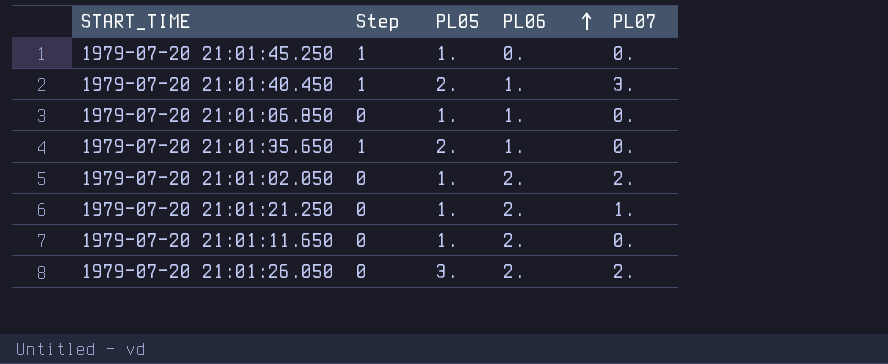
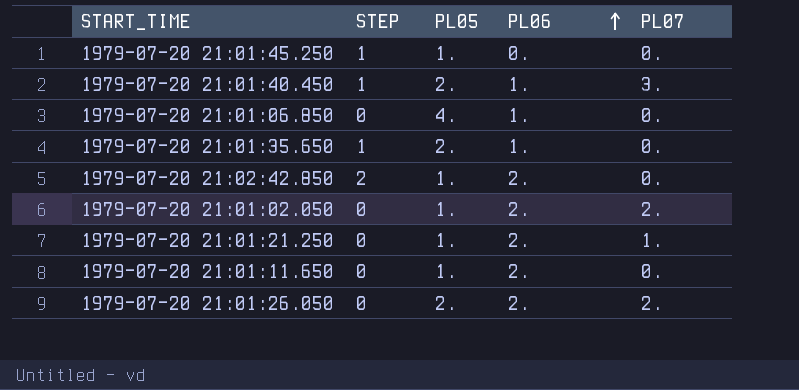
column name: Step -> STEP
1979-07-20 21:01:06.850 | PL05: 1. -> 4.
row 1979-07-20 21:02:42.850: none -> 2 | 1. | 2. | 0.
1979-07-20 21:01:26.050 | PL05: 3. -> 2.

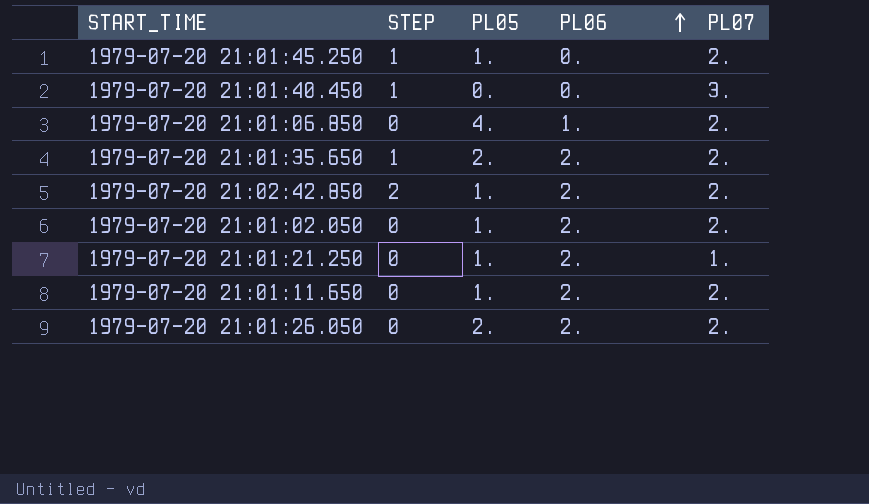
1979-07-20 21:01:45.250 | PL07: 0. -> 2.
1979-07-20 21:01:40.450 | PL05: 2. -> 0.
1979-07-20 21:01:40.450 | PL06: 1. -> 0.
1979-07-20 21:01:06.850 | PL07: 0. -> 2.
1979-07-20 21:01:35.650 | PL06: 1. -> 2.
1979-07-20 21:01:35.650 | PL07: 0. -> 2.
1979-07-20 21:02:42.850 | PL07: 0. -> 2.
1979-07-20 21:01:11.650 | PL07: 0. -> 2.

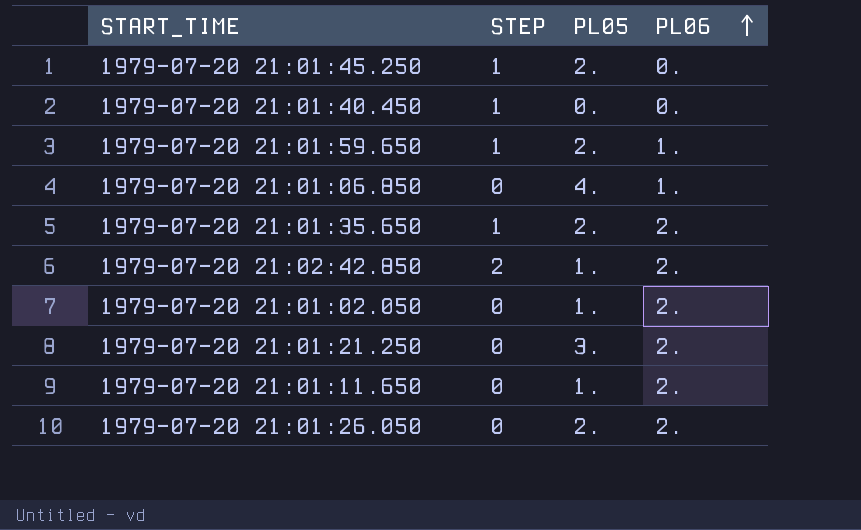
column PL07 | position: 5 -> none
1979-07-20 21:01:45.250 | PL05: 1. -> 2.
row 1979-07-20 21:01:59.650: none -> 1 | 2. | 1.
1979-07-20 21:01:21.250 | PL05: 1. -> 3.

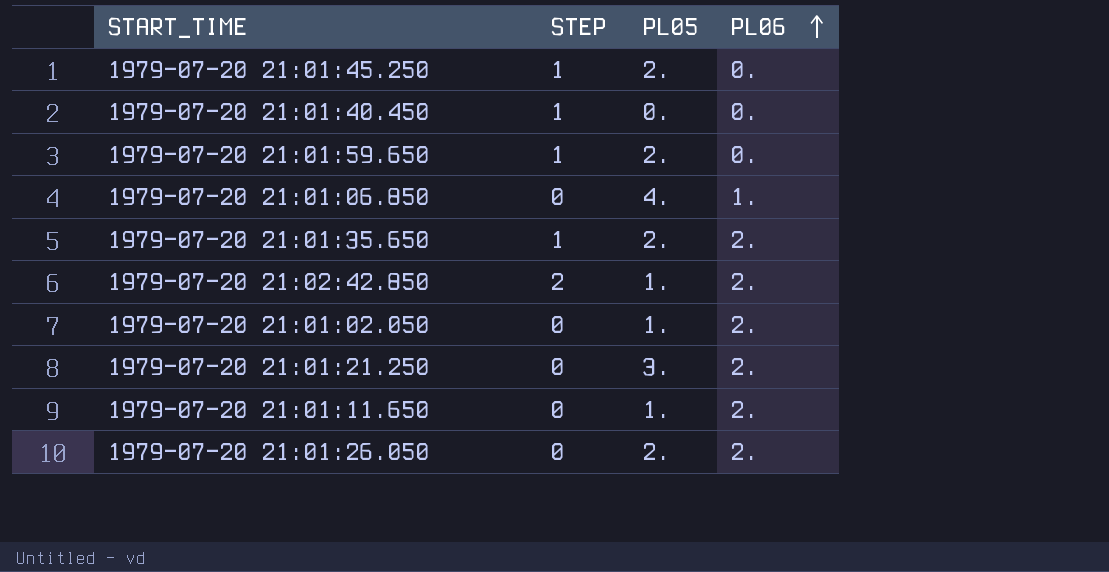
1979-07-20 21:01:59.650 | PL06: 1. -> 0.

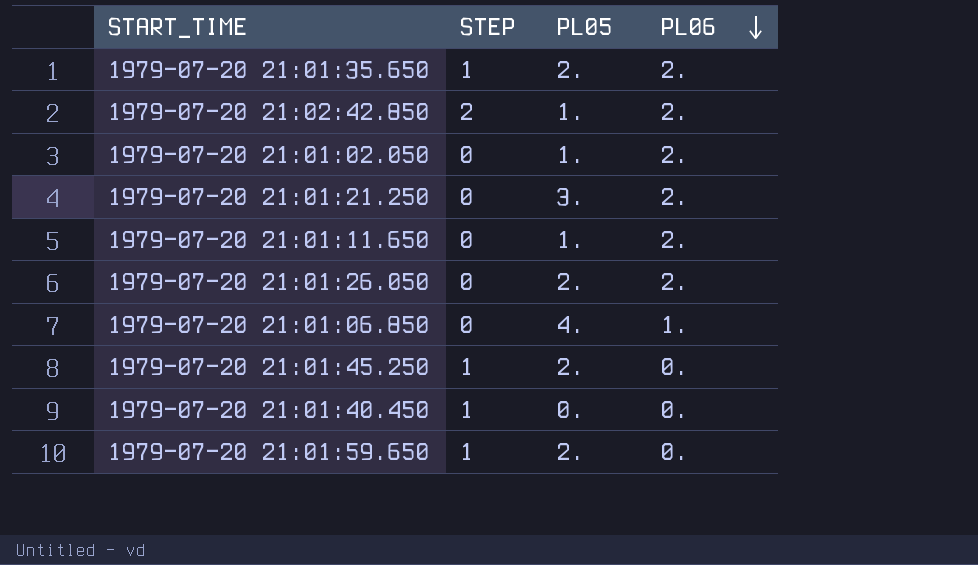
row order: PL06 ascending -> PL06 descending

